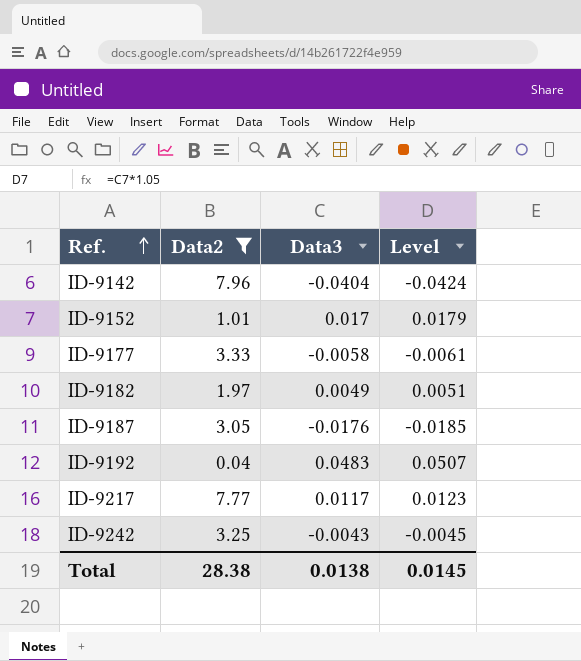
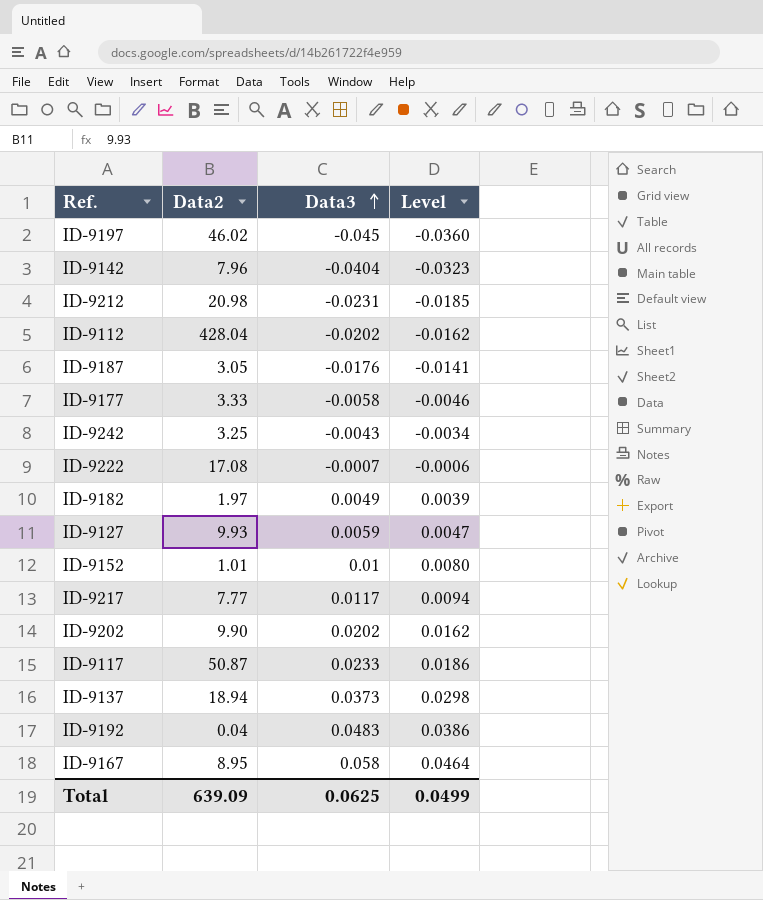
filter: Data2 <= 7.96 -> none
row order: Ref. ascending -> Data3 ascending
column Level | formula: [Data3] * 1.05 -> [Data3] * 0.8
ID-9152 | Data3: 0.017 -> 0.01
Total | Data2: 28.38 -> 639.09
Total | Data3: 0.0138 -> 0.0625
Total | Level: 0.0145 -> 0.0499

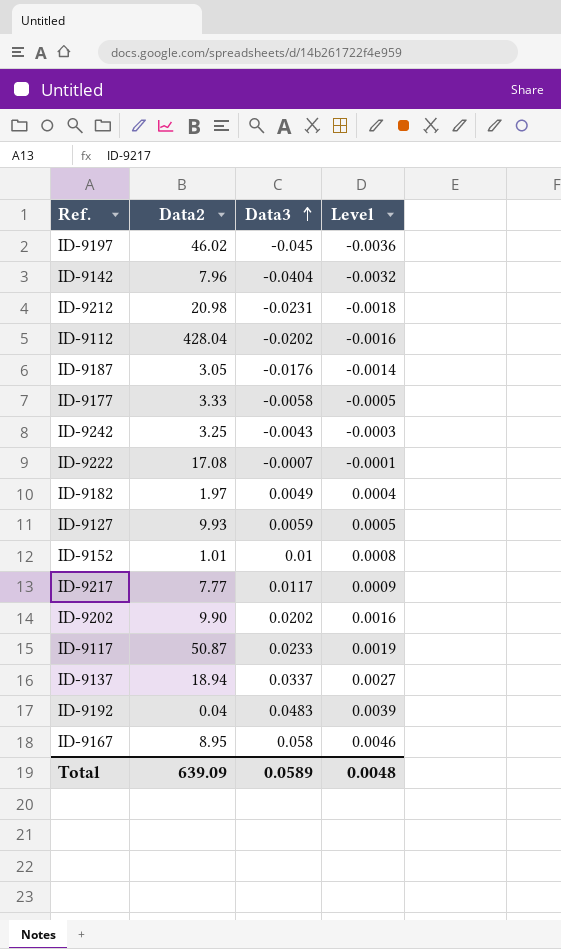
column Level | formula: [Data3] * 0.8 -> [Data3] * 0.08
ID-9137 | Data3: 0.0373 -> 0.0337
Total | Data3: 0.0625 -> 0.0589
Total | Level: 0.0499 -> 0.0048

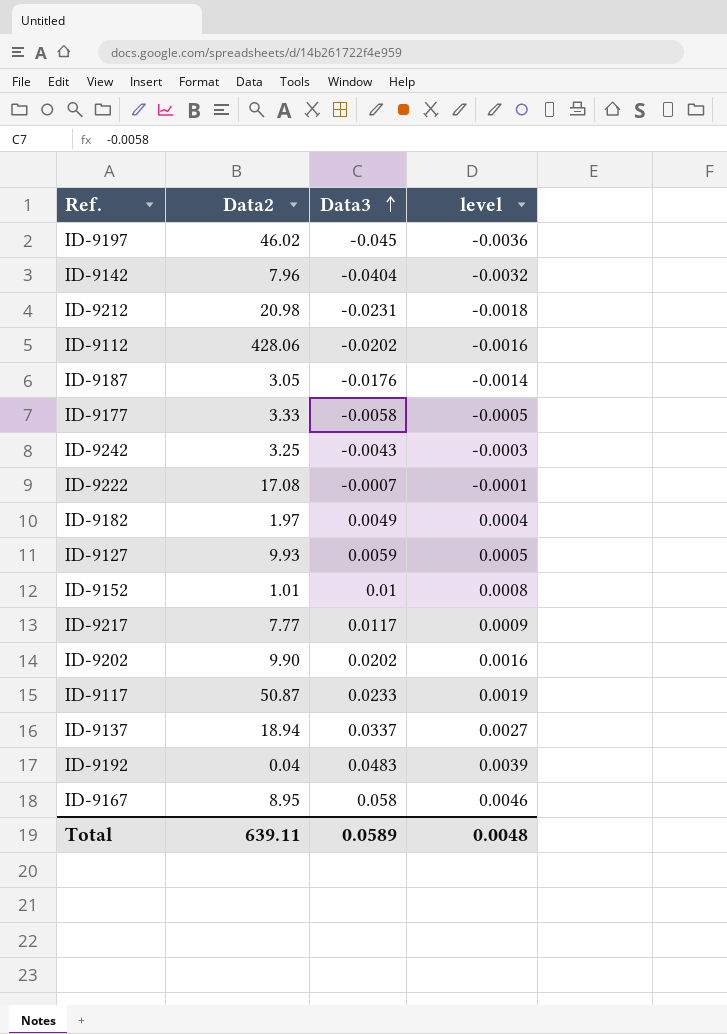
column name: Level -> level
ID-9112 | Data2: 428.04 -> 428.06
Total | Data2: 639.09 -> 639.11

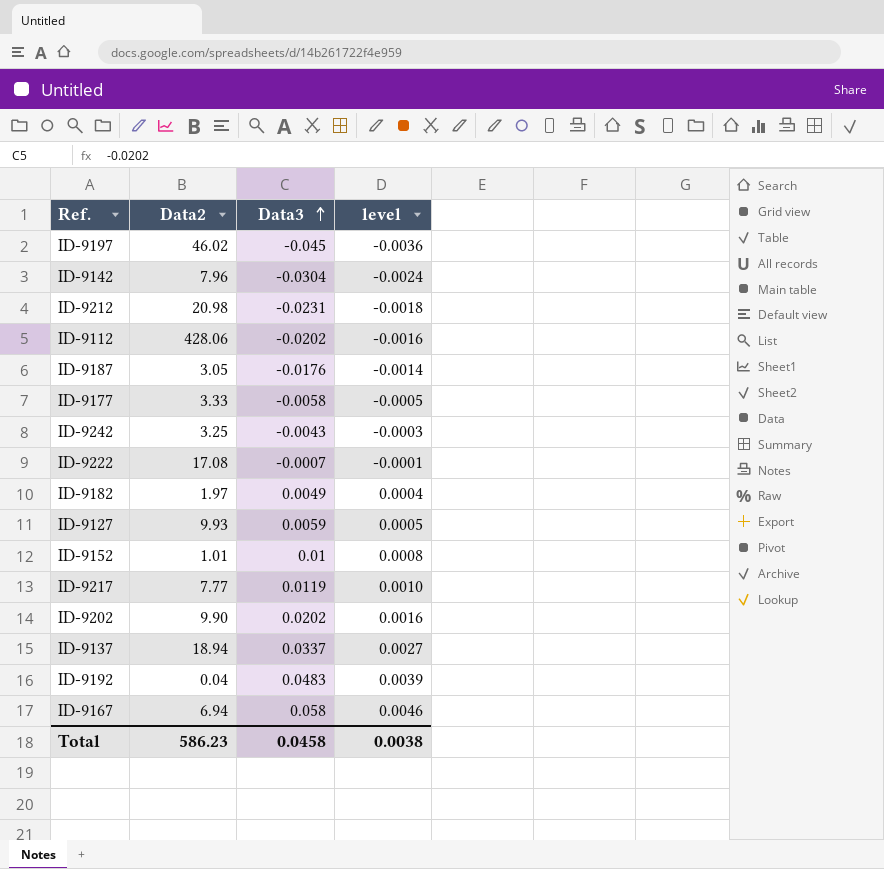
row ID-9117: 50.87 | 0.0233 | 0.0019 -> none
ID-9142 | Data3: -0.0404 -> -0.0304
ID-9142 | level: -0.0032 -> -0.0024
ID-9217 | Data3: 0.0117 -> 0.0119
ID-9217 | level: 0.0009 -> 0.0010
ID-9167 | Data2: 8.95 -> 6.94
Total | Data2: 639.11 -> 586.23
Total | Data3: 0.0589 -> 0.0458
Total | level: 0.0048 -> 0.0038

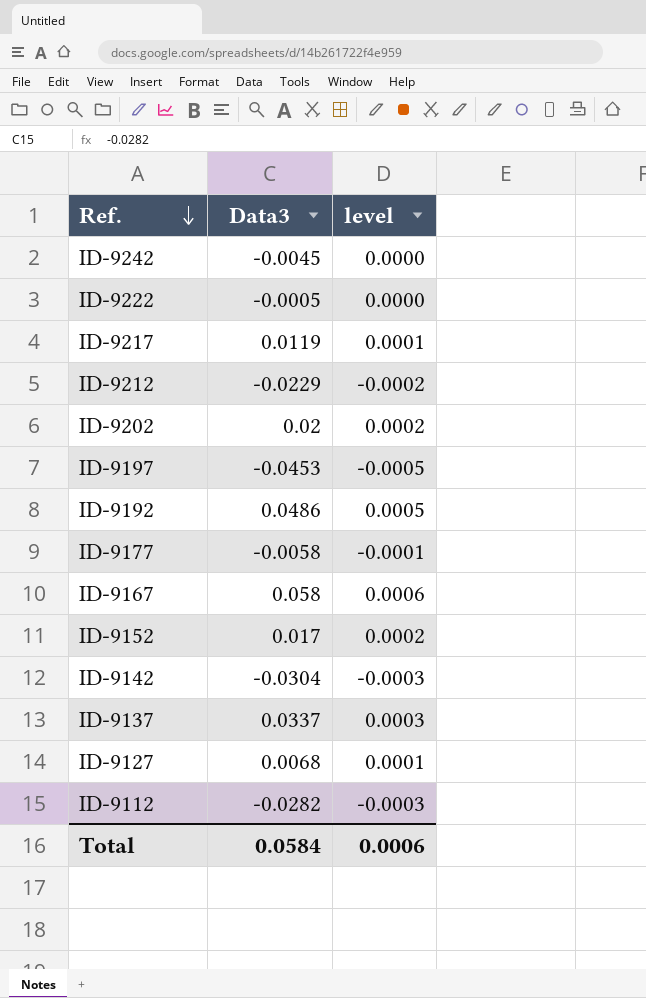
row order: Data3 ascending -> Ref. descending
column Data2 | position: 2 -> none
column level | formula: [Data3] * 0.08 -> [Data3] * 0.01
row ID-9187: 3.05 | -0.0176 | -0.0014 -> none
row ID-9182: 1.97 | 0.0049 | 0.0004 -> none
ID-9242 | Data3: -0.0043 -> -0.0045
ID-9222 | Data3: -0.0007 -> -0.0005
ID-9212 | Data3: -0.0231 -> -0.0229
ID-9202 | Data3: 0.0202 -> 0.02
ID-9197 | Data3: -0.045 -> -0.0453
ID-9192 | Data3: 0.0483 -> 0.0486
ID-9152 | Data3: 0.01 -> 0.017
ID-9127 | Data3: 0.0059 -> 0.0068
ID-9112 | Data3: -0.0202 -> -0.0282
Total | Data3: 0.0458 -> 0.0584
Total | level: 0.0038 -> 0.0006

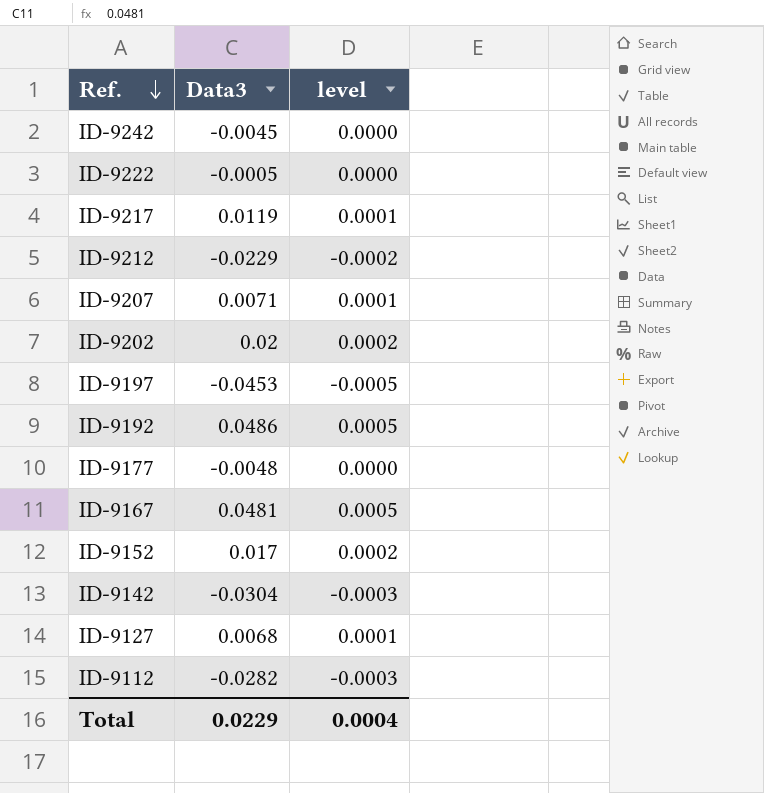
row ID-9137: 0.0337 | 0.0003 -> none
row ID-9207: none -> 0.0071 | 0.0001
ID-9177 | Data3: -0.0058 -> -0.0048
ID-9177 | level: -0.0001 -> 0.0000
ID-9167 | Data3: 0.058 -> 0.0481
ID-9167 | level: 0.0006 -> 0.0005
Total | Data3: 0.0584 -> 0.0229
Total | level: 0.0006 -> 0.0004

